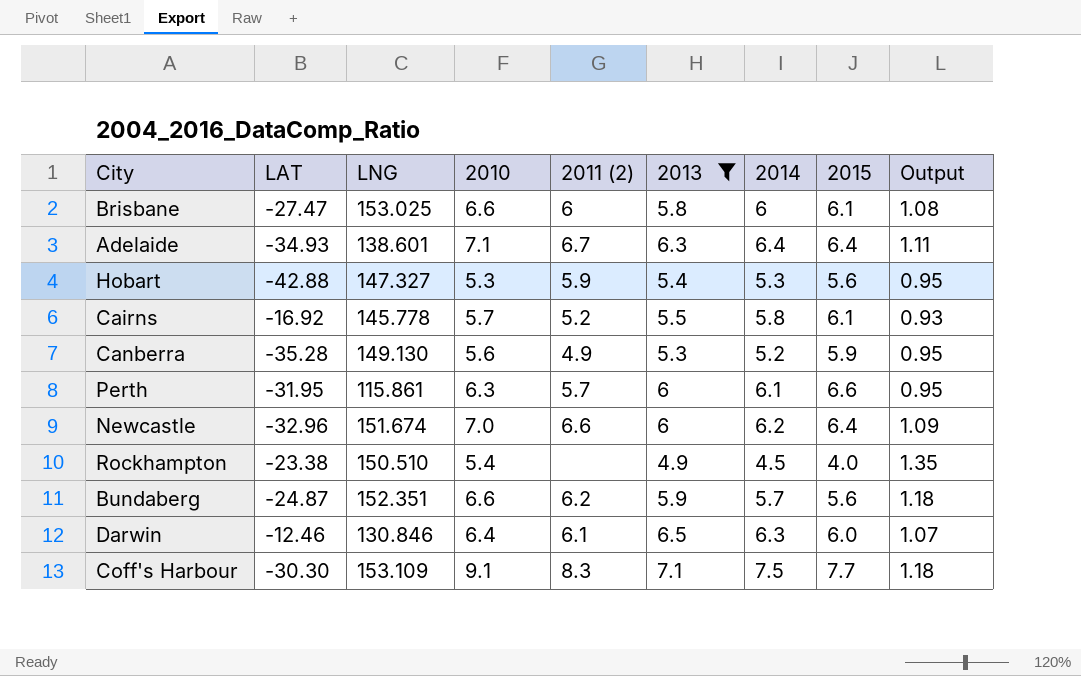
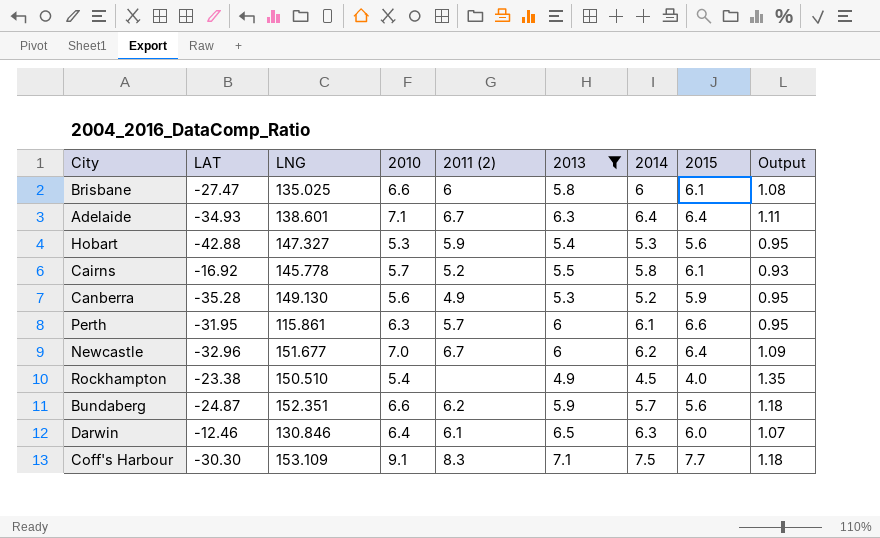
Brisbane | LNG: 153.025 -> 135.025
Newcastle | LNG: 151.674 -> 151.677
Newcastle | 2011 (2): 6.6 -> 6.7

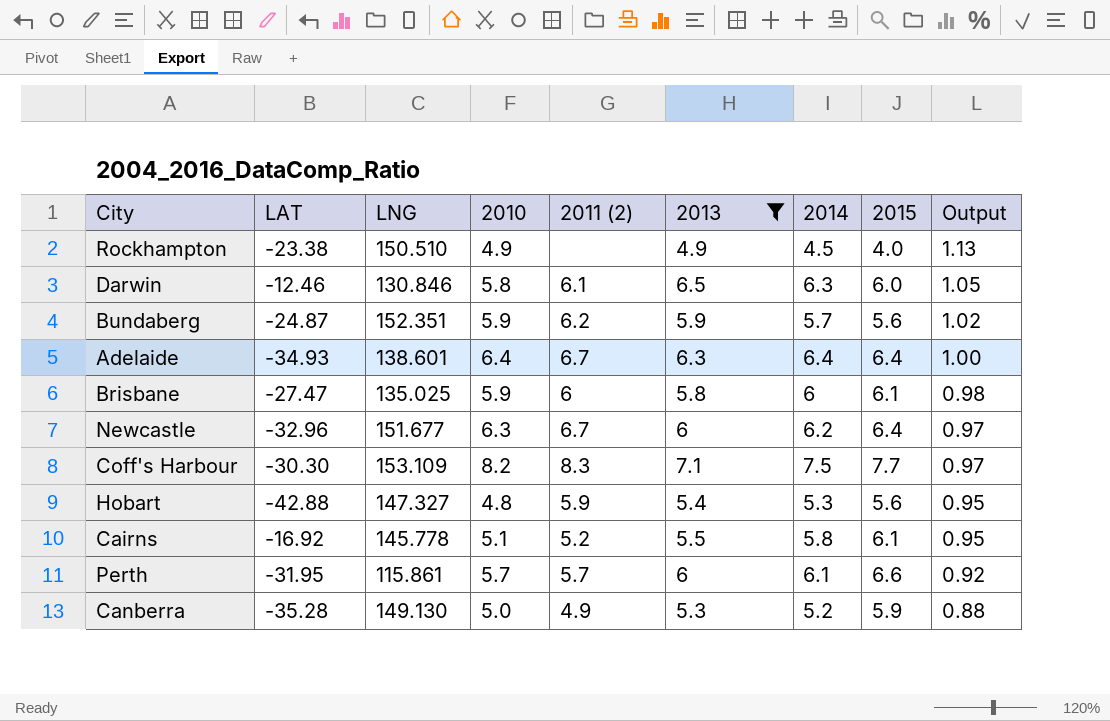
row order: none -> Output descending
column Output | formula: [2010] / [2015] -> [2014] / [2015]
Rockhampton | 2010: 5.4 -> 4.9
Darwin | 2010: 6.4 -> 5.8
Bundaberg | 2010: 6.6 -> 5.9
Adelaide | 2010: 7.1 -> 6.4
Brisbane | 2010: 6.6 -> 5.9
Newcastle | 2010: 7.0 -> 6.3
Coff's Harbour | 2010: 9.1 -> 8.2
Hobart | 2010: 5.3 -> 4.8
Cairns | 2010: 5.7 -> 5.1
Perth | 2010: 6.3 -> 5.7
Canberra | 2010: 5.6 -> 5.0

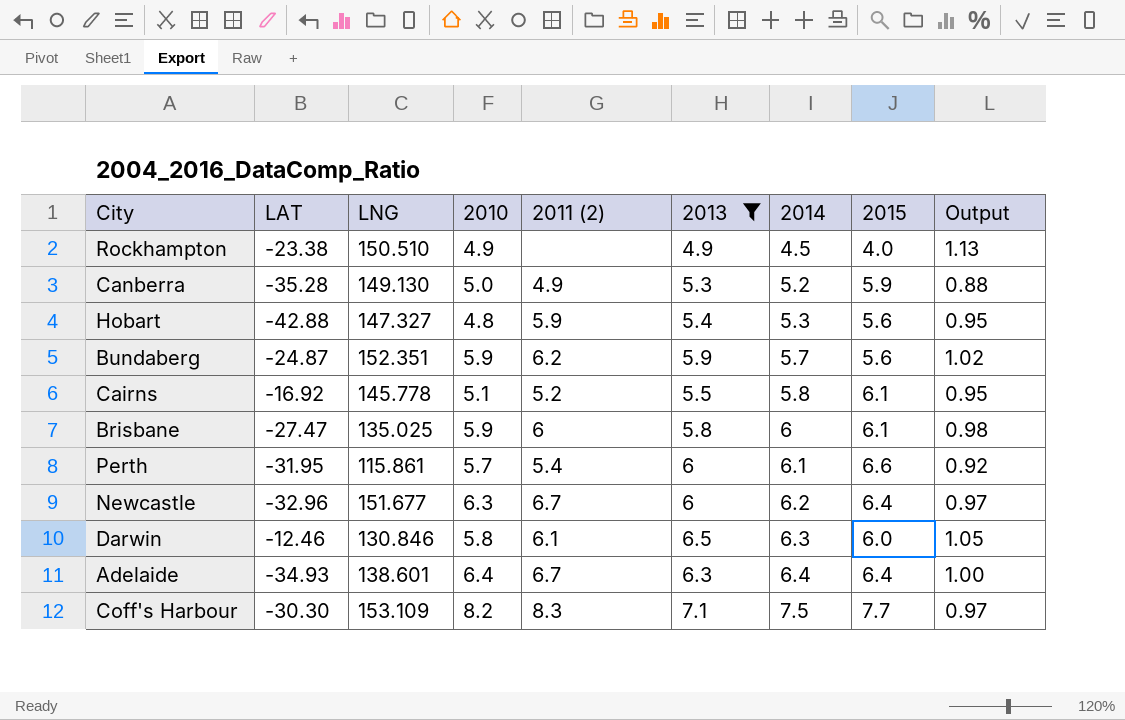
row order: Output descending -> 2014 ascending
Perth | 2011 (2): 5.7 -> 5.4

